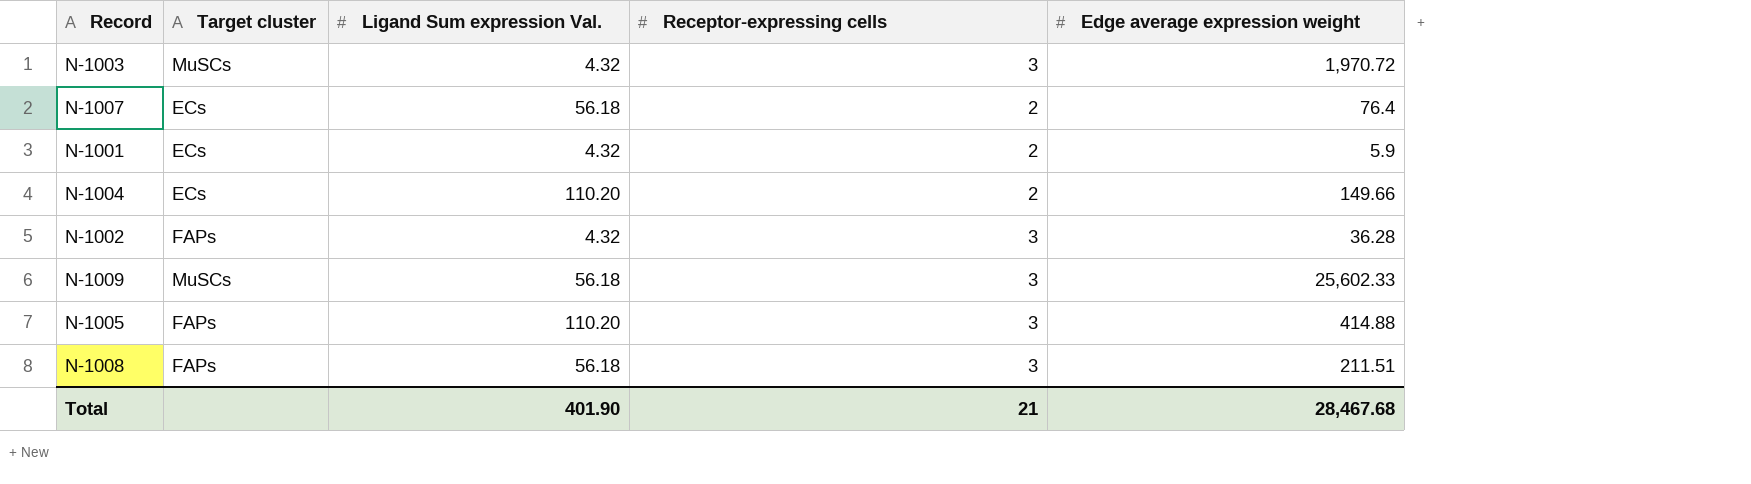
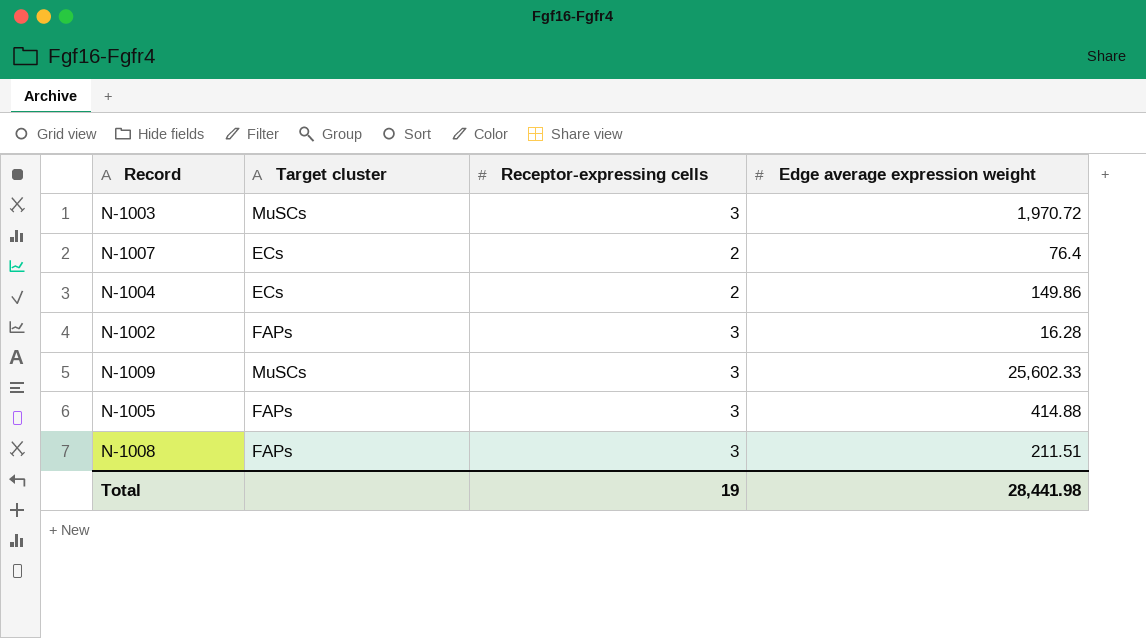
column Ligand Sum expression Val. | position: 3 -> none
row N-1001: ECs | 4.32 | 2 | 5.9 -> none
N-1004 | Edge average expression weight: 149.66 -> 149.86
N-1002 | Edge average expression weight: 36.28 -> 16.28
Total | Receptor-expressing cells: 21 -> 19
Total | Edge average expression weight: 28,467.68 -> 28,441.98

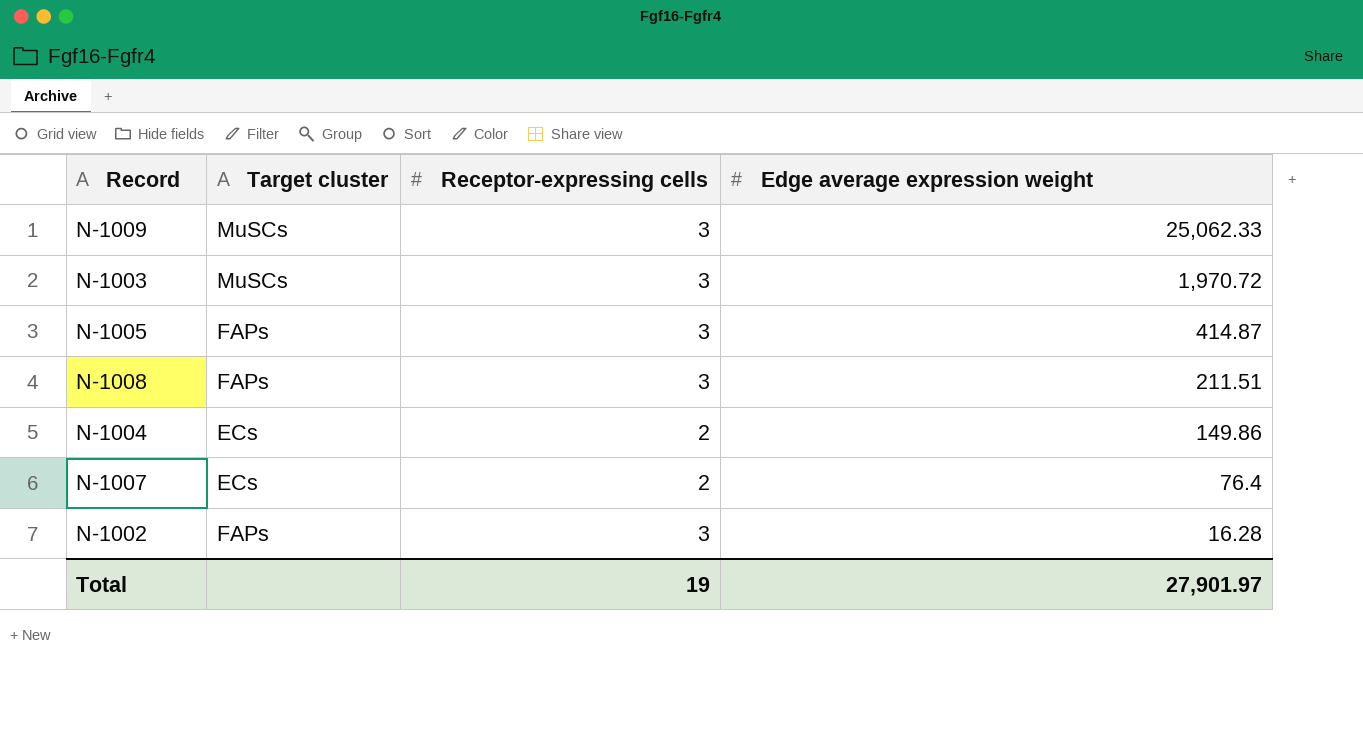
row order: none -> Edge average expression weight descending
N-1009 | Edge average expression weight: 25,602.33 -> 25,062.33
N-1005 | Edge average expression weight: 414.88 -> 414.87
Total | Edge average expression weight: 28,441.98 -> 27,901.97

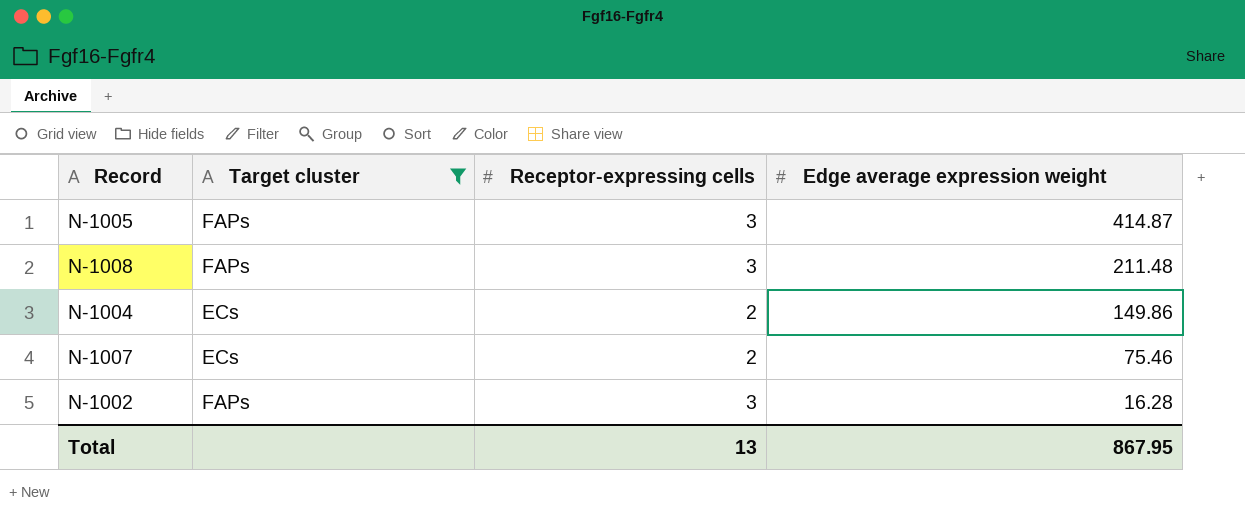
filter: none -> Target cluster != MuSCs
N-1008 | Edge average expression weight: 211.51 -> 211.48
N-1007 | Edge average expression weight: 76.4 -> 75.46
Total | Receptor-expressing cells: 19 -> 13
Total | Edge average expression weight: 27,901.97 -> 867.95

